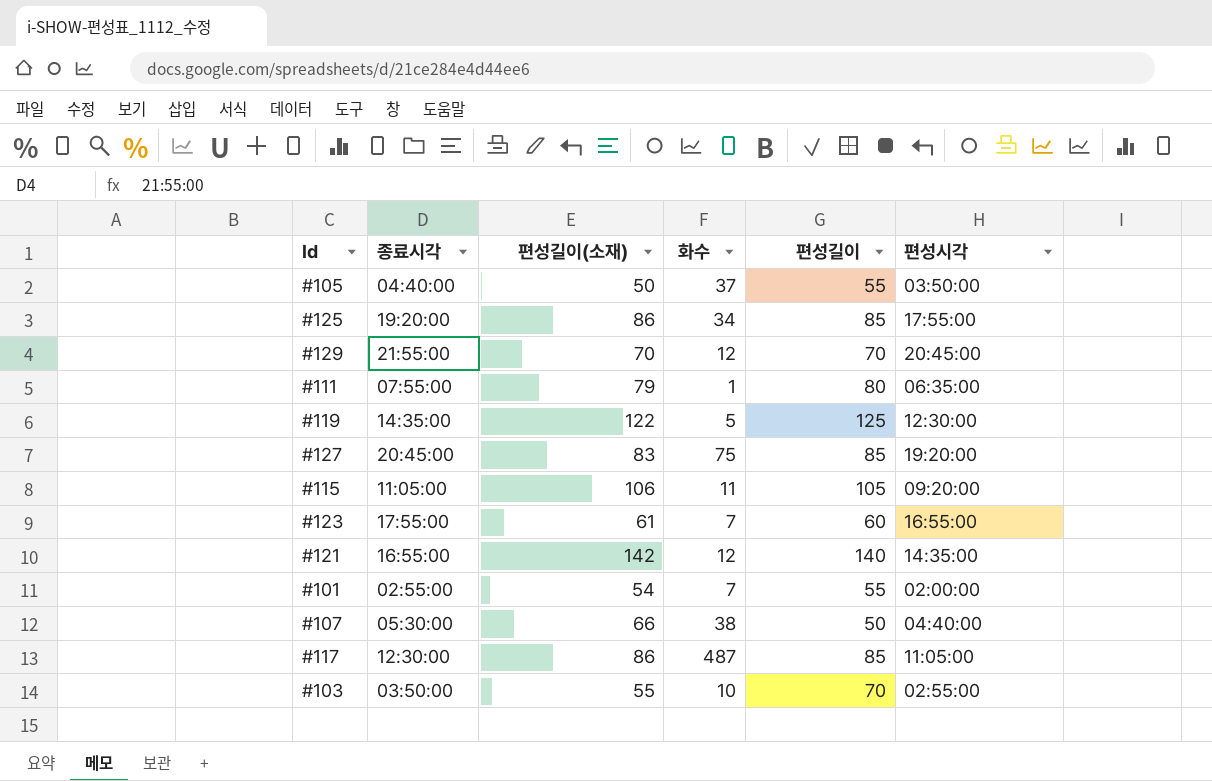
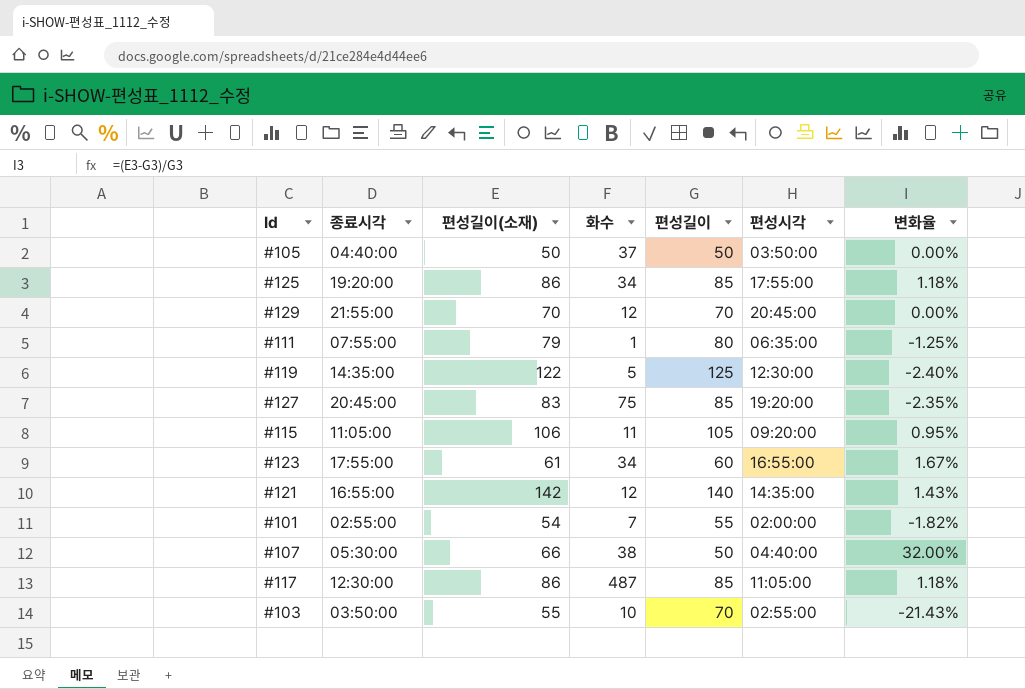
column 변화율 | formula: none -> ([편성길이(소재)] - [편성길이]) / [편성길이]
#105 | 편성길이: 55 -> 50
#123 | 화수: 7 -> 34

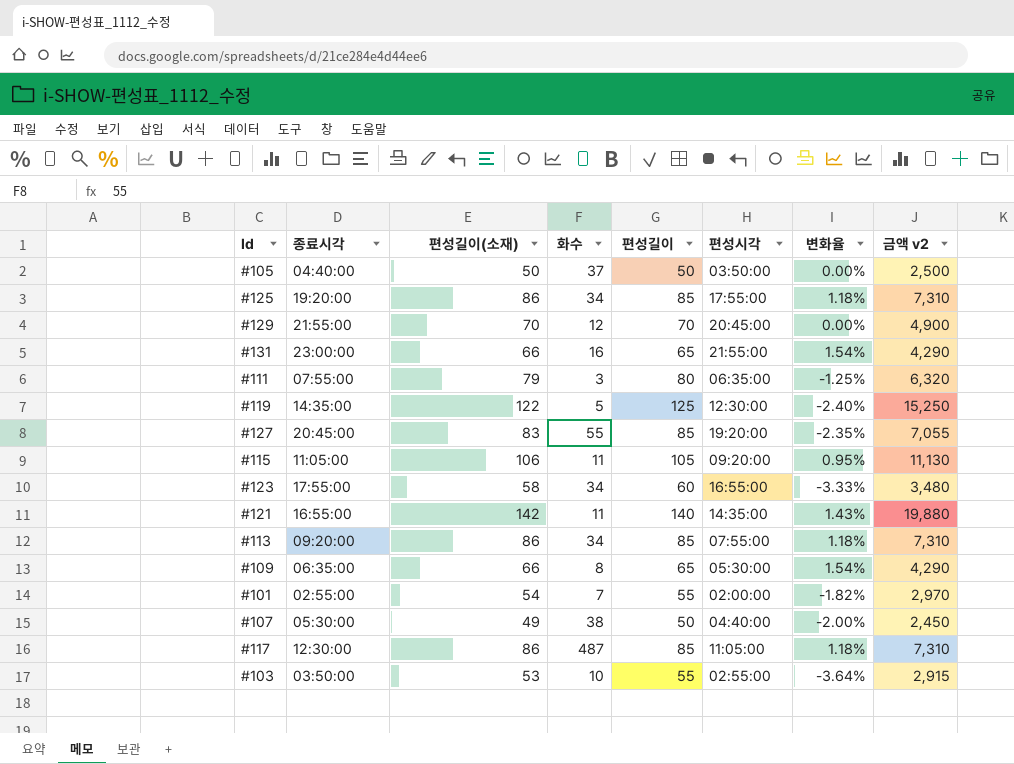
column 금액 v2 | formula: none -> [편성길이(소재)] * [편성길이]
row #131: none -> 23:00:00 | 66 | 16 | 65 | 21:55:00 | 1.54% | 4,290
#111 | 화수: 1 -> 3
#127 | 화수: 75 -> 55
#123 | 편성길이(소재): 61 -> 58
#123 | 변화율: 1.67% -> -3.33%
#121 | 화수: 12 -> 11
row #113: none -> 09:20:00 | 86 | 34 | 85 | 07:55:00 | 1.18% | 7,310
row #109: none -> 06:35:00 | 66 | 8 | 65 | 05:30:00 | 1.54% | 4,290
#107 | 편성길이(소재): 66 -> 49
#107 | 변화율: 32.00% -> -2.00%
#103 | 편성길이(소재): 55 -> 53
#103 | 편성길이: 70 -> 55
#103 | 변화율: -21.43% -> -3.64%

